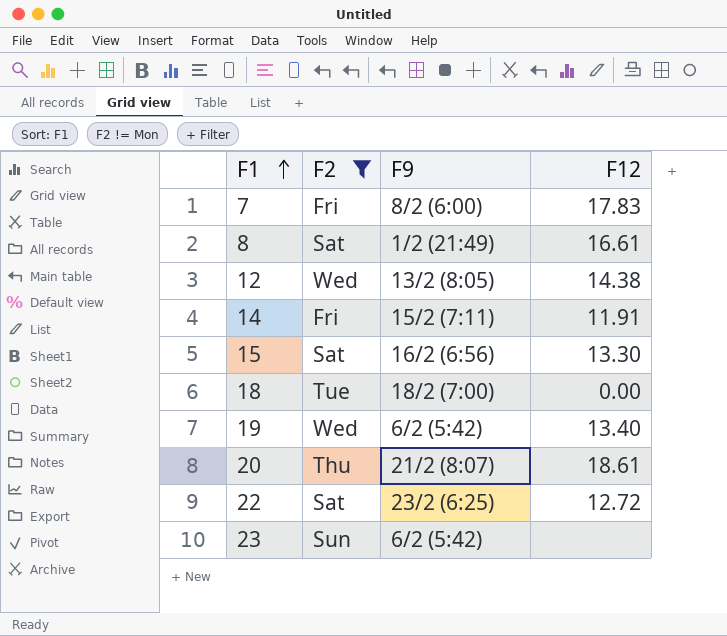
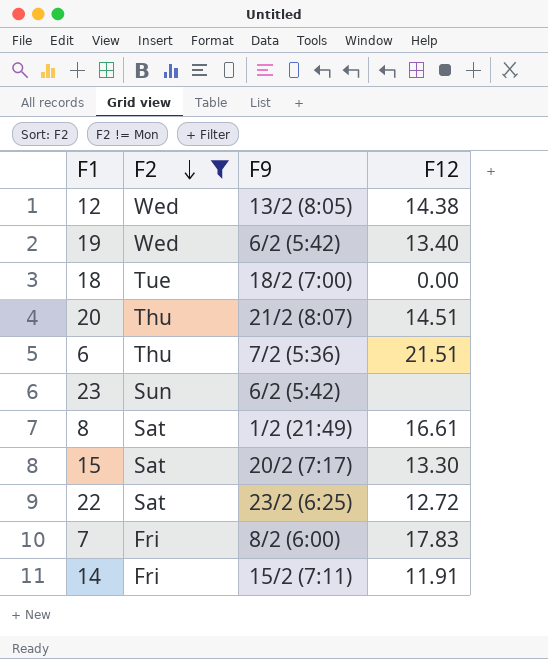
row order: F1 ascending -> F2 descending
20 | F12: 18.61 -> 14.51
row 6: none -> Thu | 7/2 (5:36) | 21.51
15 | F9: 16/2 (6:56) -> 20/2 (7:17)

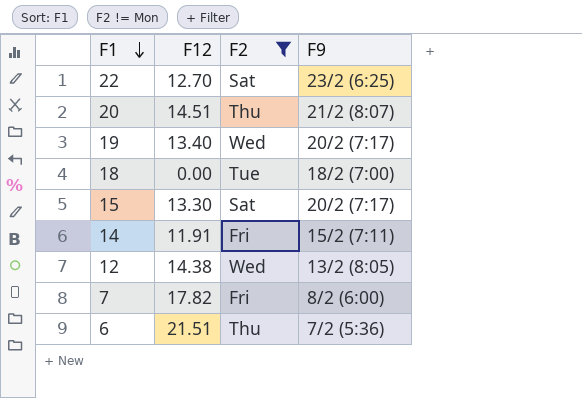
row order: F2 descending -> F1 descending
column F12 | position: 4 -> 2
row 23: Sun | 6/2 (5:42) | none -> none
row 8: Sat | 1/2 (21:49) | 16.61 -> none
22 | F12: 12.72 -> 12.70
19 | F9: 6/2 (5:42) -> 20/2 (7:17)
7 | F12: 17.83 -> 17.82

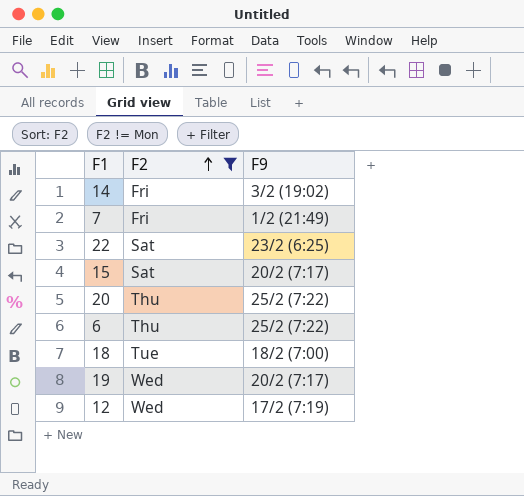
row order: F1 descending -> F2 ascending
column F12 | position: 2 -> none
14 | F9: 15/2 (7:11) -> 3/2 (19:02)
7 | F9: 8/2 (6:00) -> 1/2 (21:49)
20 | F9: 21/2 (8:07) -> 25/2 (7:22)
6 | F9: 7/2 (5:36) -> 25/2 (7:22)
12 | F9: 13/2 (8:05) -> 17/2 (7:19)

